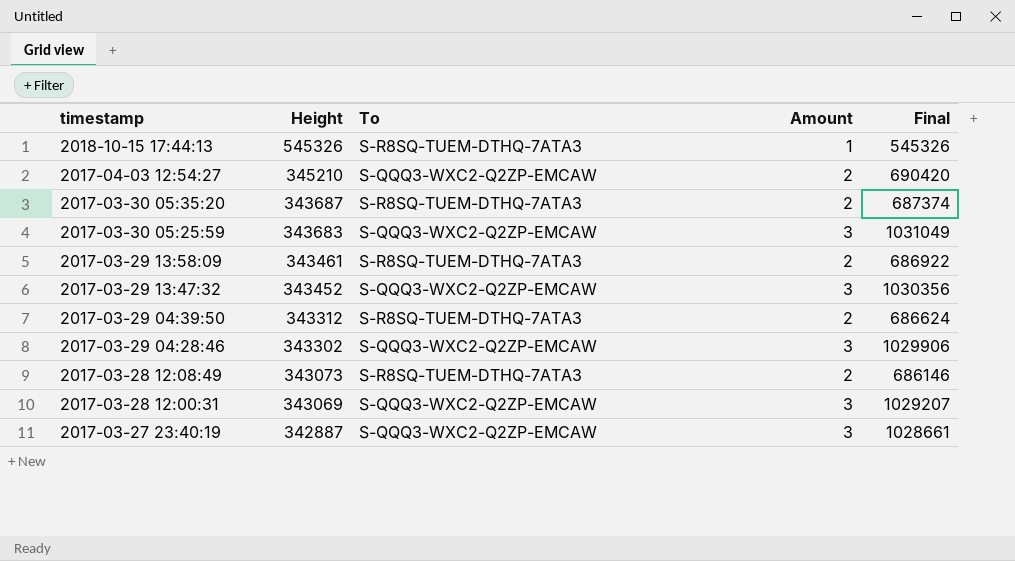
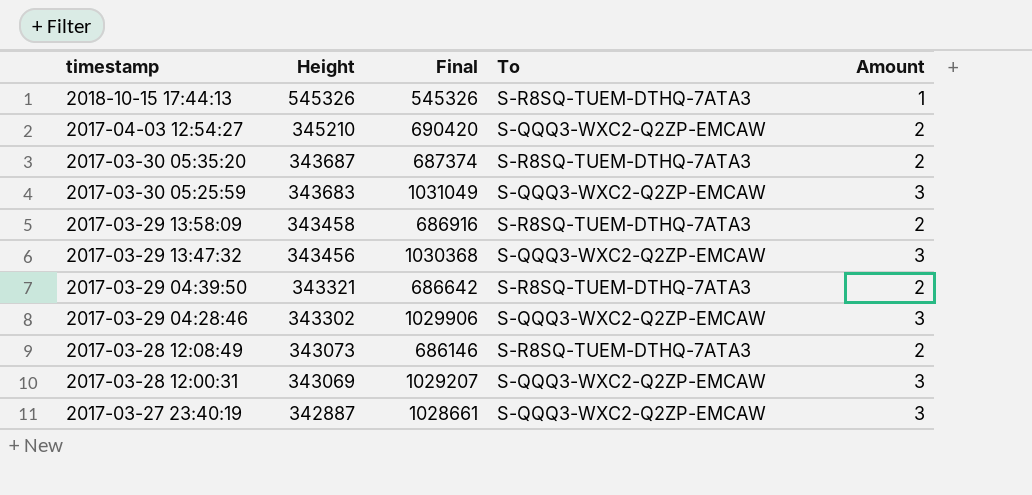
column Final | position: 5 -> 3
2017-03-29 13:58:09 | Height: 343461 -> 343458
2017-03-29 13:58:09 | Final: 686922 -> 686916
2017-03-29 13:47:32 | Height: 343452 -> 343456
2017-03-29 13:47:32 | Final: 1030356 -> 1030368
2017-03-29 04:39:50 | Height: 343312 -> 343321
2017-03-29 04:39:50 | Final: 686624 -> 686642

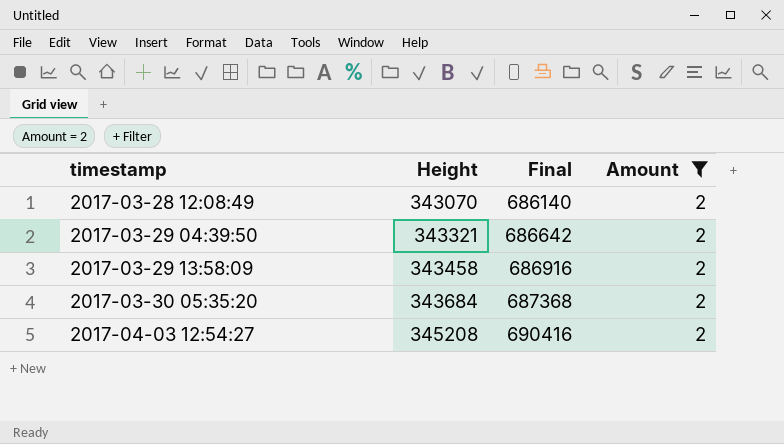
filter: none -> Amount = 2
row order: timestamp descending -> timestamp ascending
column To | position: 4 -> none
2017-03-28 12:08:49 | Height: 343073 -> 343070
2017-03-28 12:08:49 | Final: 686146 -> 686140
2017-03-30 05:35:20 | Height: 343687 -> 343684
2017-03-30 05:35:20 | Final: 687374 -> 687368
2017-04-03 12:54:27 | Height: 345210 -> 345208
2017-04-03 12:54:27 | Final: 690420 -> 690416

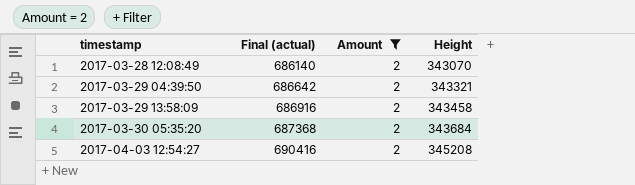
column name: Final -> Final (actual)
column Height | position: 2 -> 4

